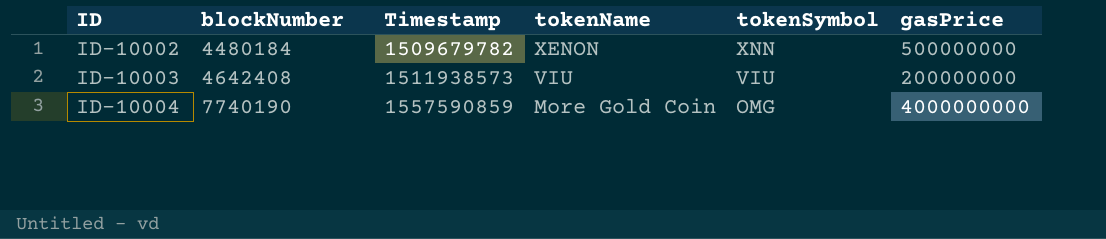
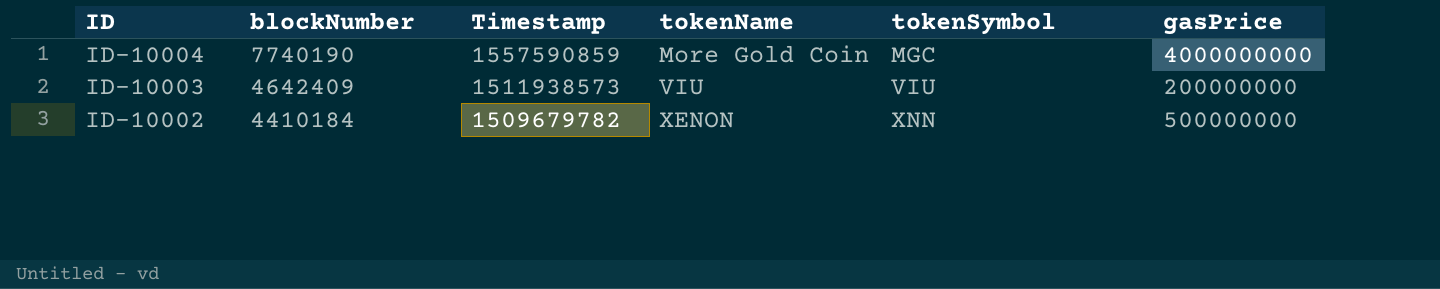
row order: ID ascending -> ID descending
ID-10004 | tokenSymbol: OMG -> MGC
ID-10003 | blockNumber: 4642408 -> 4642409
ID-10002 | blockNumber: 4480184 -> 4410184

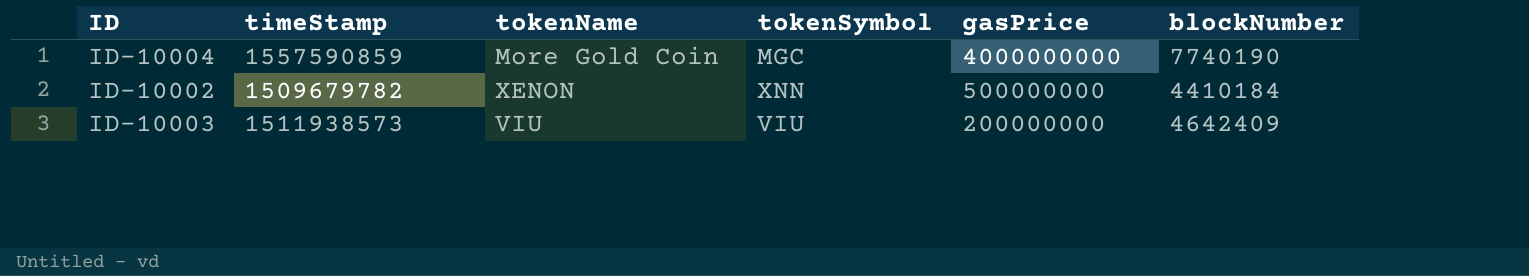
row order: ID descending -> gasPrice descending
column name: Timestamp -> timeStamp
column blockNumber | position: 2 -> 6

